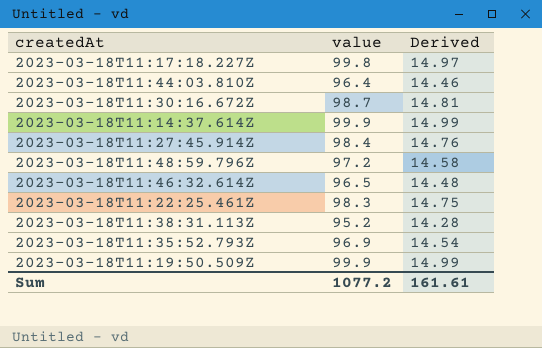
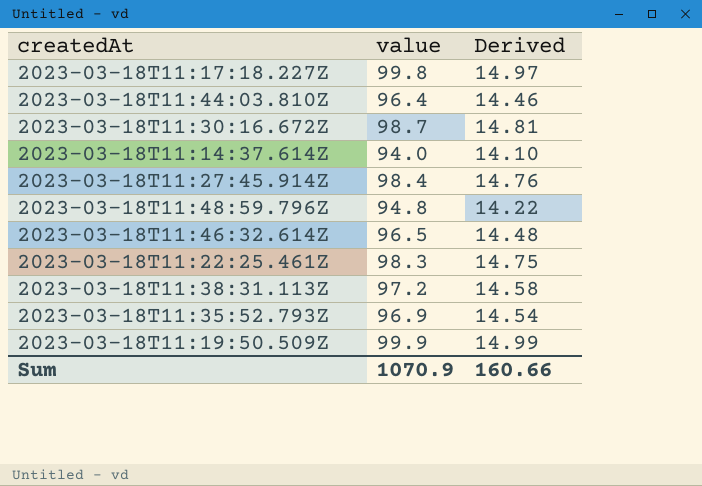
2023-03-18T11:14:37.614Z | value: 99.9 -> 94.0
2023-03-18T11:14:37.614Z | Derived: 14.99 -> 14.10
2023-03-18T11:48:59.796Z | value: 97.2 -> 94.8
2023-03-18T11:48:59.796Z | Derived: 14.58 -> 14.22
2023-03-18T11:38:31.113Z | value: 95.2 -> 97.2
2023-03-18T11:38:31.113Z | Derived: 14.28 -> 14.58
Sum | value: 1077.2 -> 1070.9
Sum | Derived: 161.61 -> 160.66

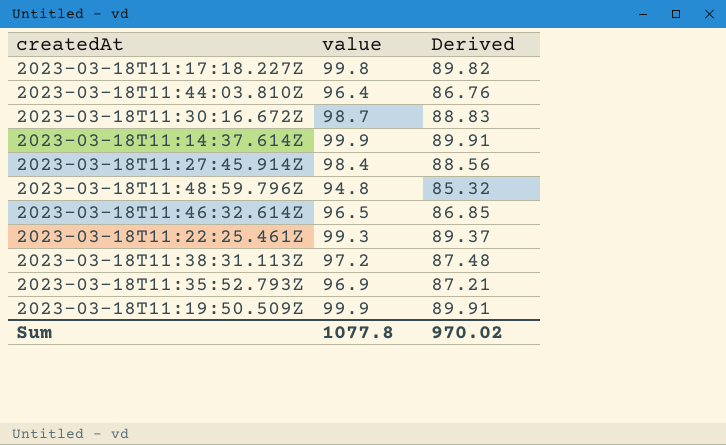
column Derived | formula: [value] * 0.15 -> [value] * 0.9
2023-03-18T11:14:37.614Z | value: 94.0 -> 99.9
2023-03-18T11:22:25.461Z | value: 98.3 -> 99.3
Sum | value: 1070.9 -> 1077.8
Sum | Derived: 160.66 -> 970.02

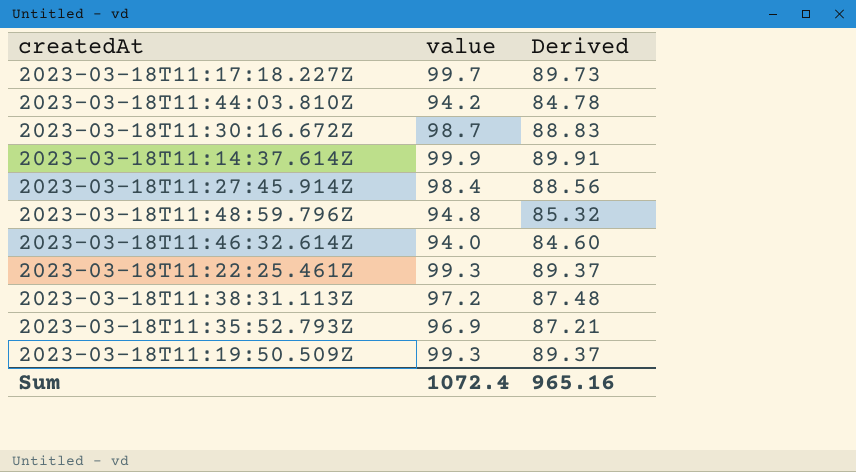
2023-03-18T11:17:18.227Z | value: 99.8 -> 99.7
2023-03-18T11:17:18.227Z | Derived: 89.82 -> 89.73
2023-03-18T11:44:03.810Z | value: 96.4 -> 94.2
2023-03-18T11:44:03.810Z | Derived: 86.76 -> 84.78
2023-03-18T11:46:32.614Z | value: 96.5 -> 94.0
2023-03-18T11:46:32.614Z | Derived: 86.85 -> 84.60
2023-03-18T11:19:50.509Z | value: 99.9 -> 99.3
2023-03-18T11:19:50.509Z | Derived: 89.91 -> 89.37
Sum | value: 1077.8 -> 1072.4
Sum | Derived: 970.02 -> 965.16

